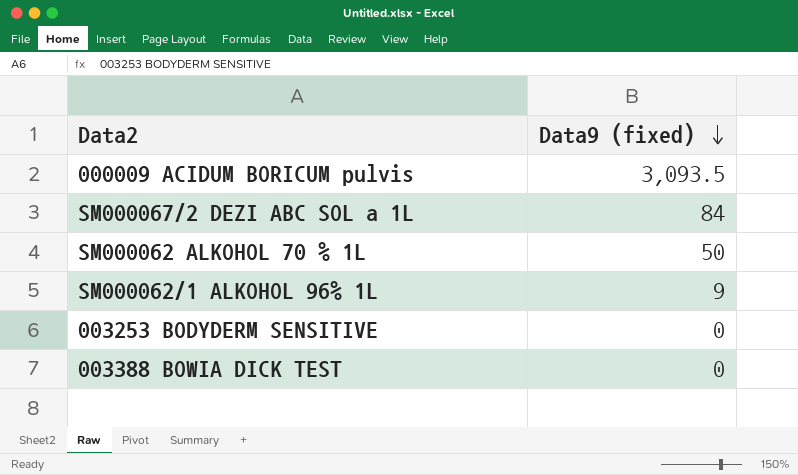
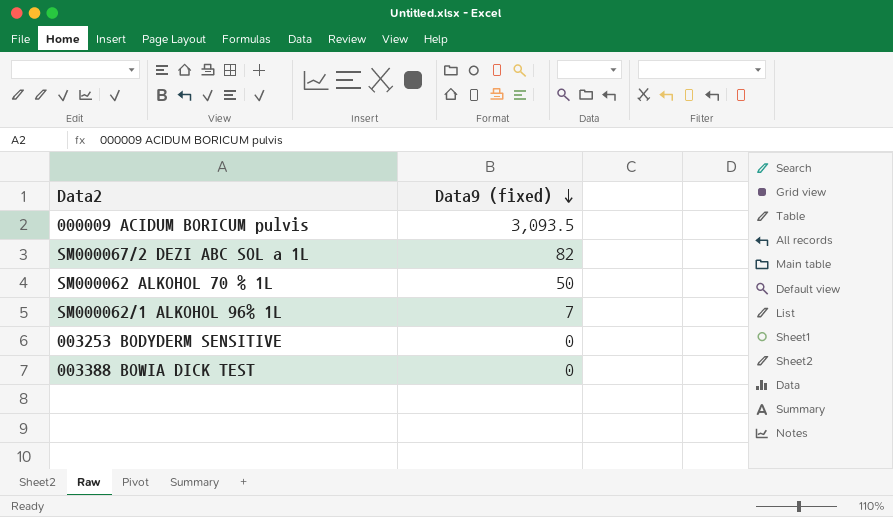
SM000067/2 DEZI ABC SOL a 1L | Data9 (fixed): 84 -> 82
SM000062/1 ALKOHOL 96% 1L | Data9 (fixed): 9 -> 7

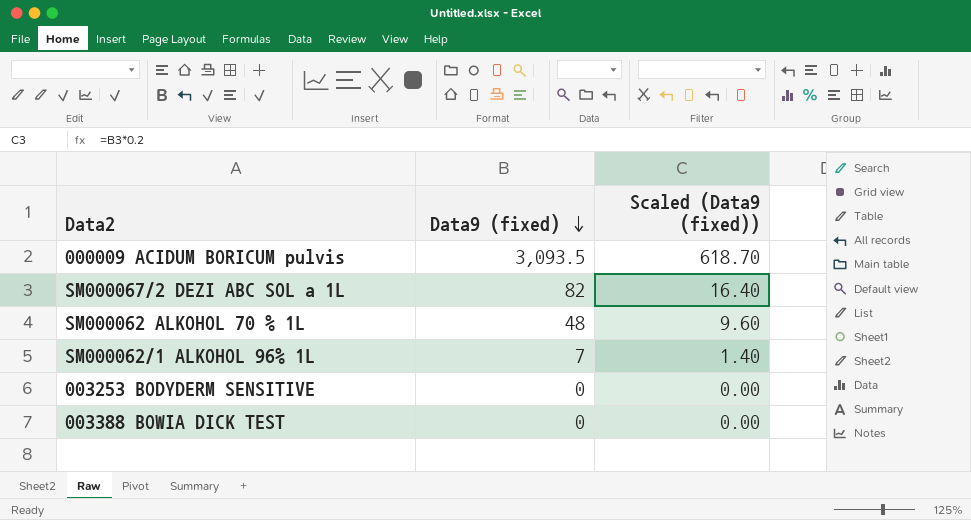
column Scaled (Data9 (fixed)) | formula: none -> [Data9 (fixed)] * 0.2
SM000062 ALKOHOL 70 % 1L | Data9 (fixed): 50 -> 48

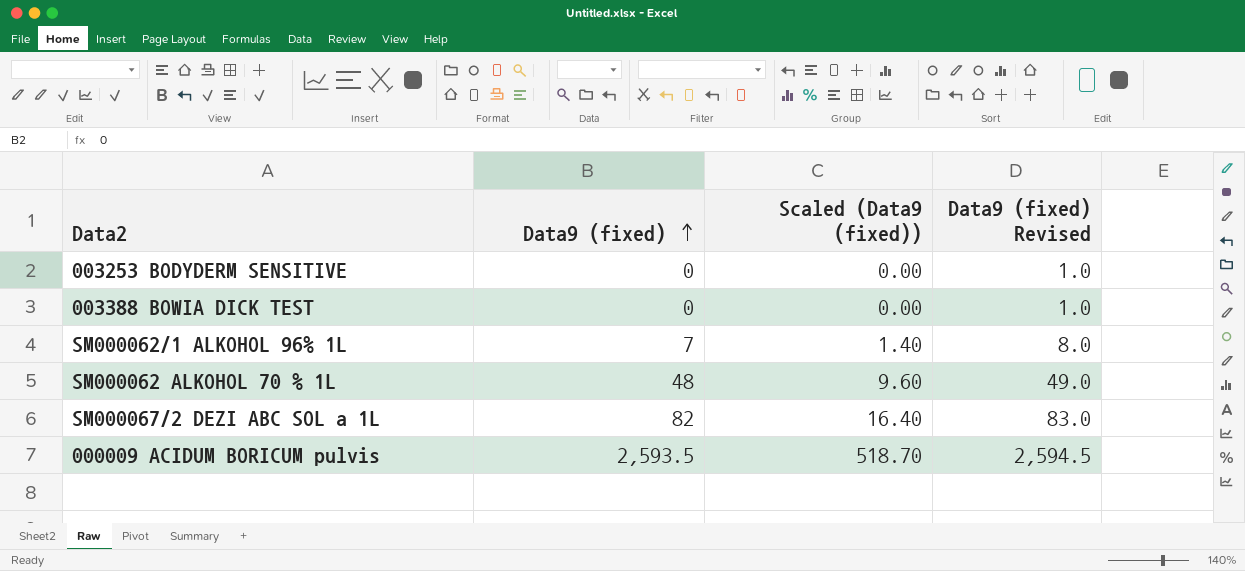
row order: Data9 (fixed) descending -> Data9 (fixed) ascending
column Data9 (fixed) Revised | formula: none -> [Data9 (fixed)] + 1
000009 ACIDUM BORICUM pulvis | Data9 (fixed): 3,093.5 -> 2,593.5
000009 ACIDUM BORICUM pulvis | Scaled (Data9 (fixed)): 618.70 -> 518.70

